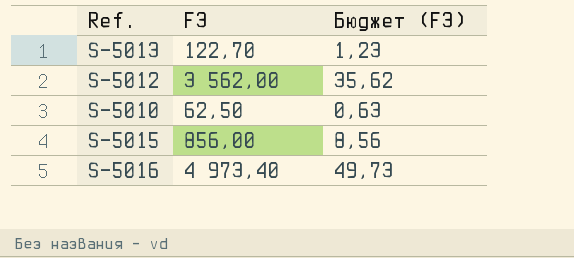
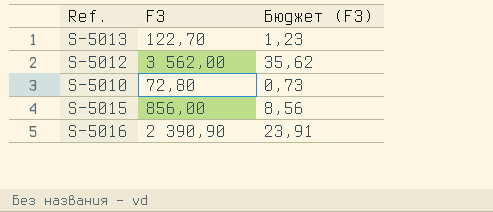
S-5010 | F3: 62,50 -> 72,80
S-5010 | Бюджет (F3): 0,63 -> 0,73
S-5016 | F3: 4 973,40 -> 2 390,90
S-5016 | Бюджет (F3): 49,73 -> 23,91

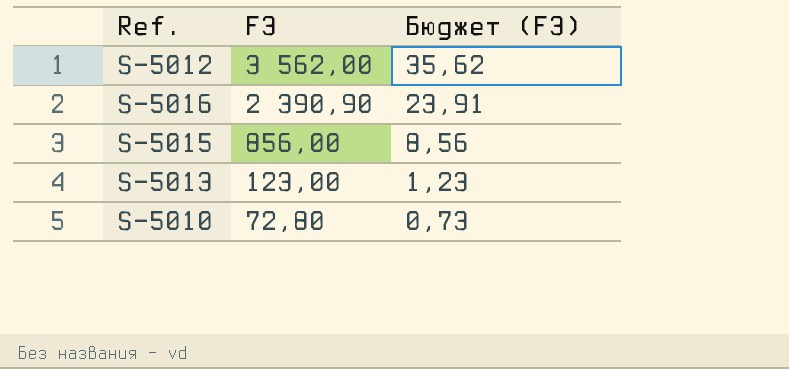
row order: none -> F3 descending
S-5013 | F3: 122,70 -> 123,00

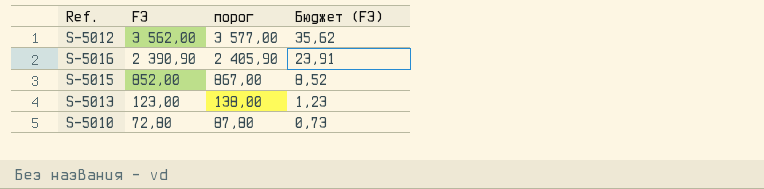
column порог | formula: none -> [F3] + 15
S-5015 | F3: 856,00 -> 852,00
S-5015 | Бюджет (F3): 8,56 -> 8,52

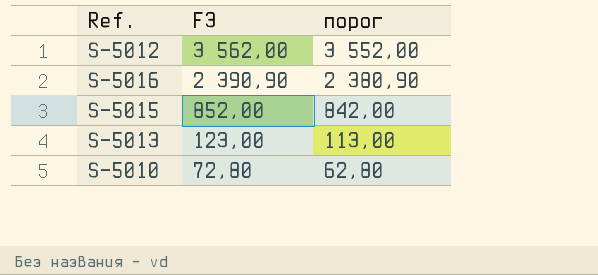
column Бюджет (F3) | formula: [F3] * 0,01 -> none
column порог | formula: [F3] + 15 -> [F3] - 10

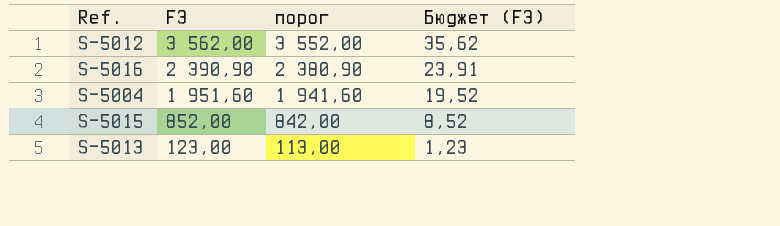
column Бюджет (F3) | formula: none -> [F3] * 0,01
row S-5010: 72,80 | 62,80 -> none
row S-5004: none -> 1 951,60 | 1 941,60 | 19,52

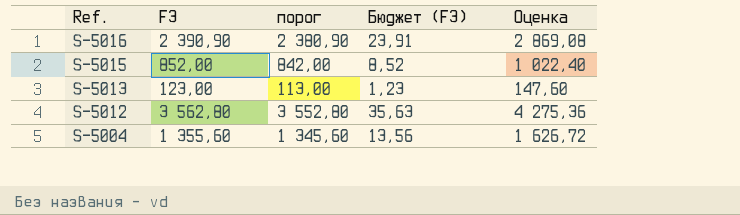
row order: F3 descending -> Ref. descending
column Оценка | formula: none -> [F3] * 1,2
S-5012 | F3: 3 562,00 -> 3 562,80
S-5012 | порог: 3 552,00 -> 3 552,80
S-5012 | Бюджет (F3): 35,62 -> 35,63
S-5004 | F3: 1 951,60 -> 1 355,60
S-5004 | порог: 1 941,60 -> 1 345,60
S-5004 | Бюджет (F3): 19,52 -> 13,56

